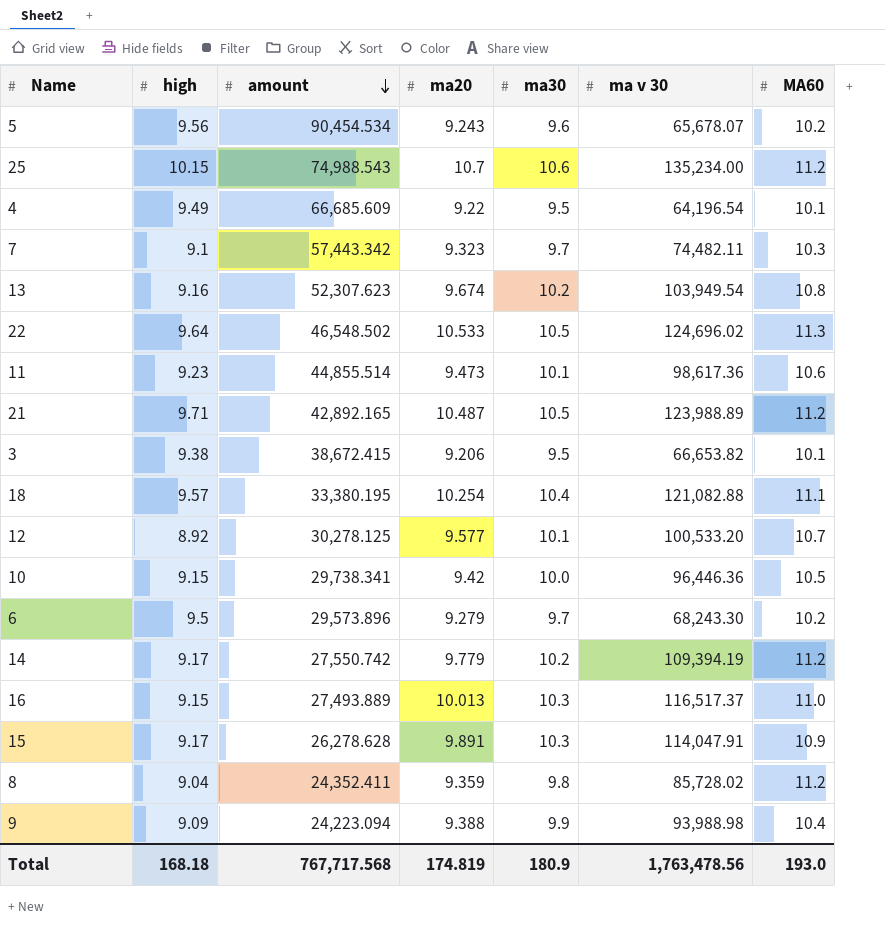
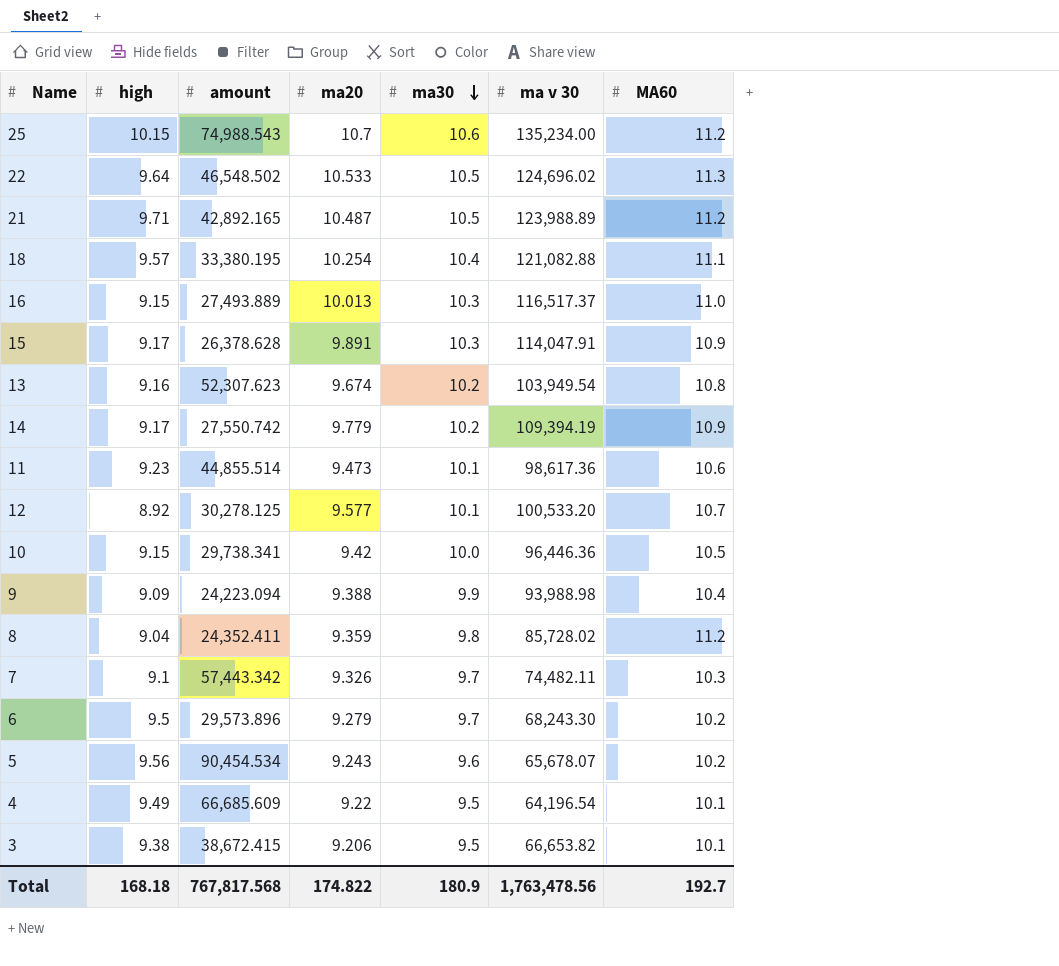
row order: amount descending -> ma30 descending
15 | amount: 26,278.628 -> 26,378.628
14 | MA60: 11.2 -> 10.9
7 | ma20: 9.323 -> 9.326
Total | amount: 767,717.568 -> 767,817.568
Total | ma20: 174.819 -> 174.822
Total | MA60: 193.0 -> 192.7

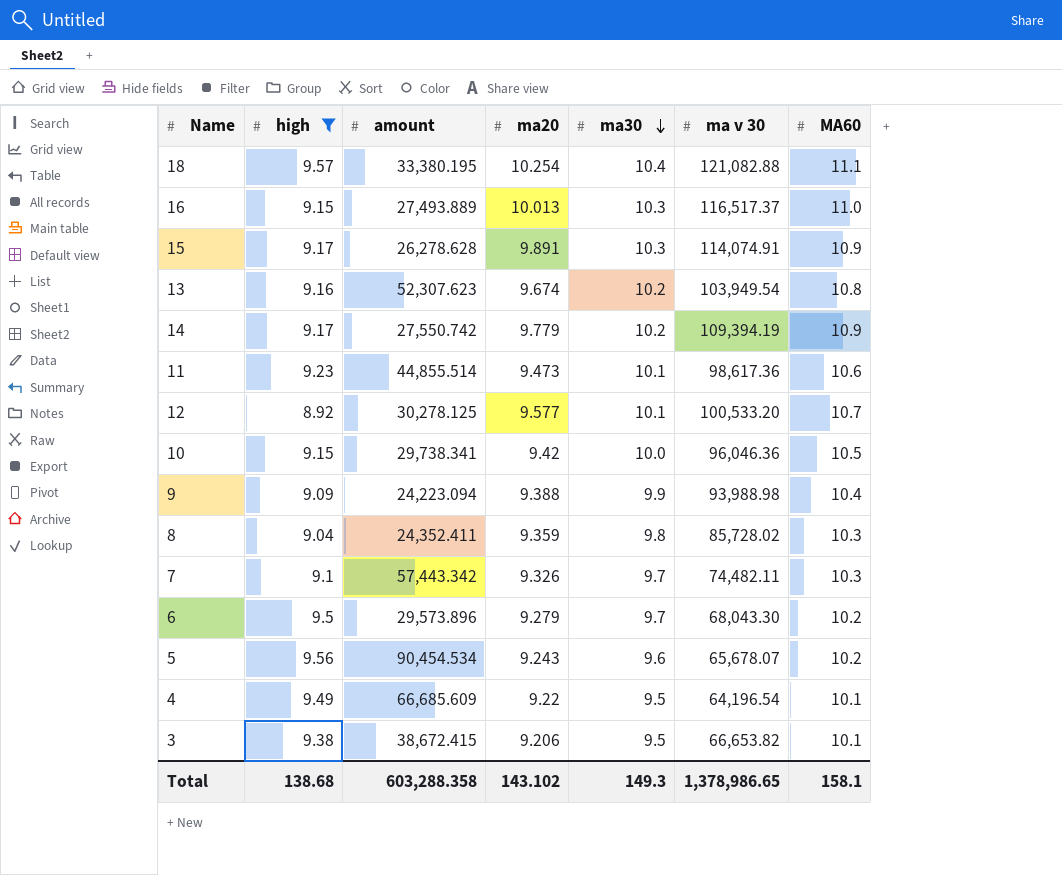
filter: none -> high <= 9.57
15 | amount: 26,378.628 -> 26,278.628
15 | ma v 30: 114,047.91 -> 114,074.91
10 | ma v 30: 96,446.36 -> 96,046.36
8 | MA60: 11.2 -> 10.3
6 | ma v 30: 68,243.30 -> 68,043.30
Total | high: 168.18 -> 138.68
Total | amount: 767,817.568 -> 603,288.358
Total | ma20: 174.822 -> 143.102
Total | ma30: 180.9 -> 149.3
Total | ma v 30: 1,763,478.56 -> 1,378,986.65
Total | MA60: 192.7 -> 158.1

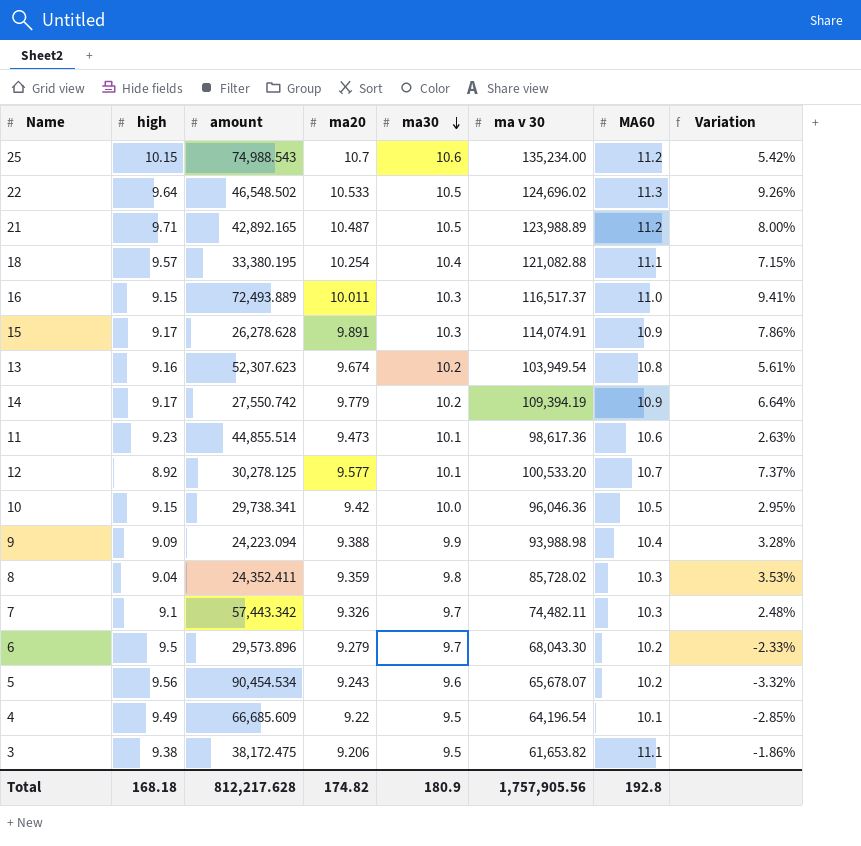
filter: high <= 9.57 -> none
column Variation | formula: none -> ([ma20] - [high]) / [high]
16 | amount: 27,493.889 -> 72,493.889
16 | ma20: 10.013 -> 10.011
3 | amount: 38,672.415 -> 38,172.475
3 | ma v 30: 66,653.82 -> 61,653.82
3 | MA60: 10.1 -> 11.1
Total | high: 138.68 -> 168.18
Total | amount: 603,288.358 -> 812,217.628
Total | ma20: 143.102 -> 174.82
Total | ma30: 149.3 -> 180.9
Total | ma v 30: 1,378,986.65 -> 1,757,905.56
Total | MA60: 158.1 -> 192.8

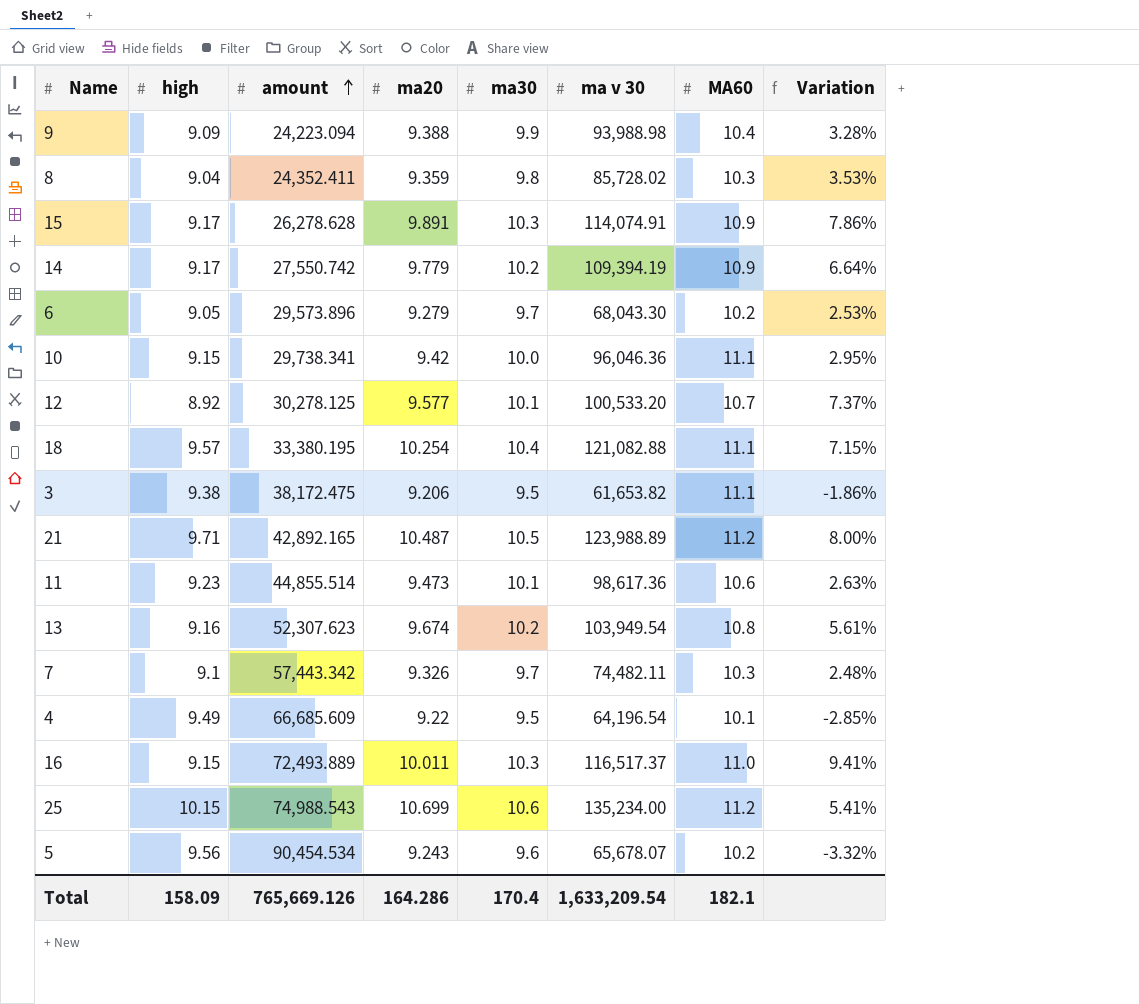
row order: ma30 descending -> amount ascending
row 22: 9.64 | 46,548.502 | 10.533 | 10.5 | 124,696.02 | 11.3 | 9.26% -> none
6 | high: 9.5 -> 9.05
6 | Variation: -2.33% -> 2.53%
10 | MA60: 10.5 -> 11.1
25 | ma20: 10.7 -> 10.699
25 | Variation: 5.42% -> 5.41%
Total | high: 168.18 -> 158.09
Total | amount: 812,217.628 -> 765,669.126
Total | ma20: 174.82 -> 164.286
Total | ma30: 180.9 -> 170.4
Total | ma v 30: 1,757,905.56 -> 1,633,209.54
Total | MA60: 192.8 -> 182.1

